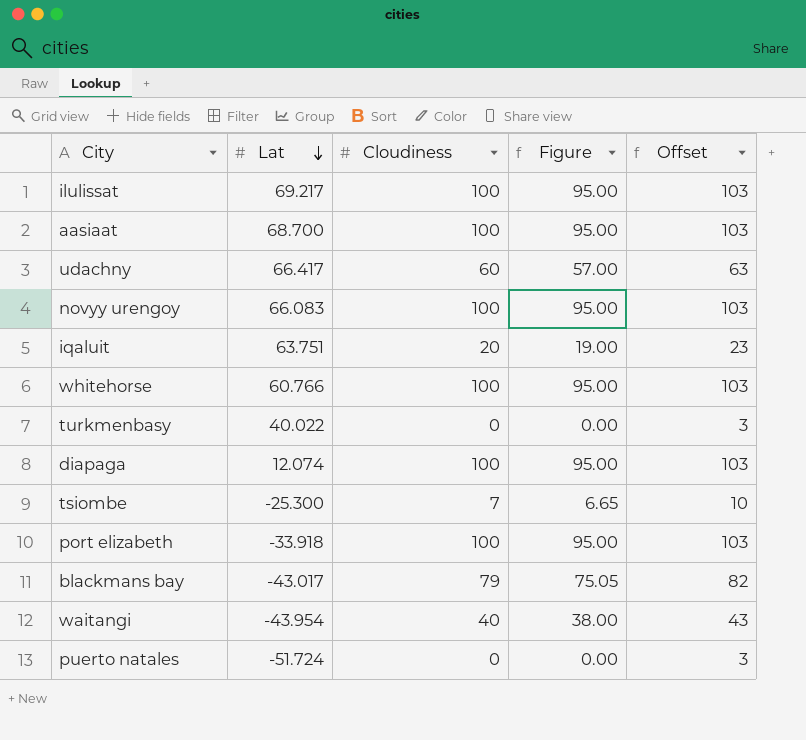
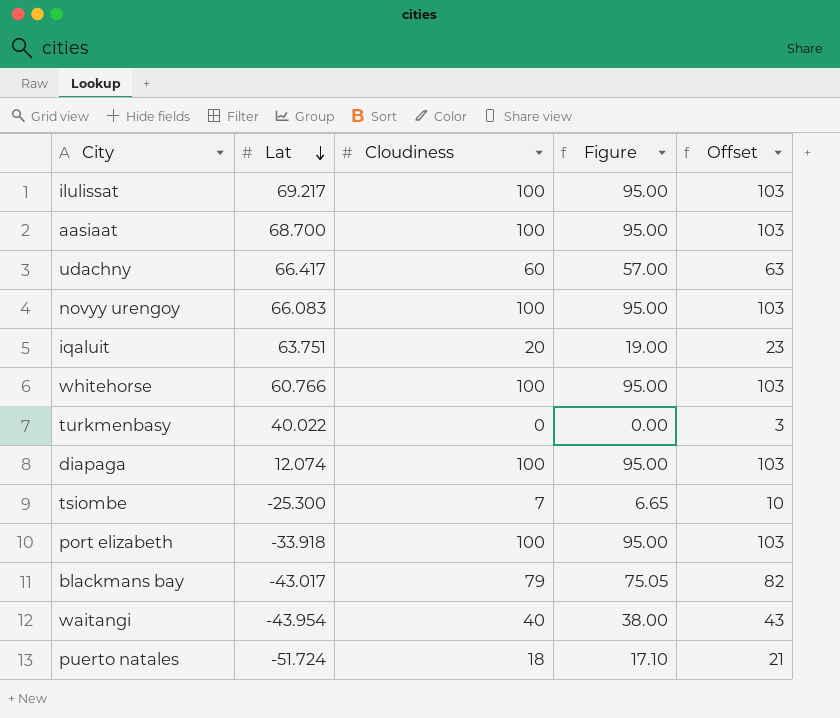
puerto natales | Cloudiness: 0 -> 18
puerto natales | Figure: 0.00 -> 17.10
puerto natales | Offset: 3 -> 21

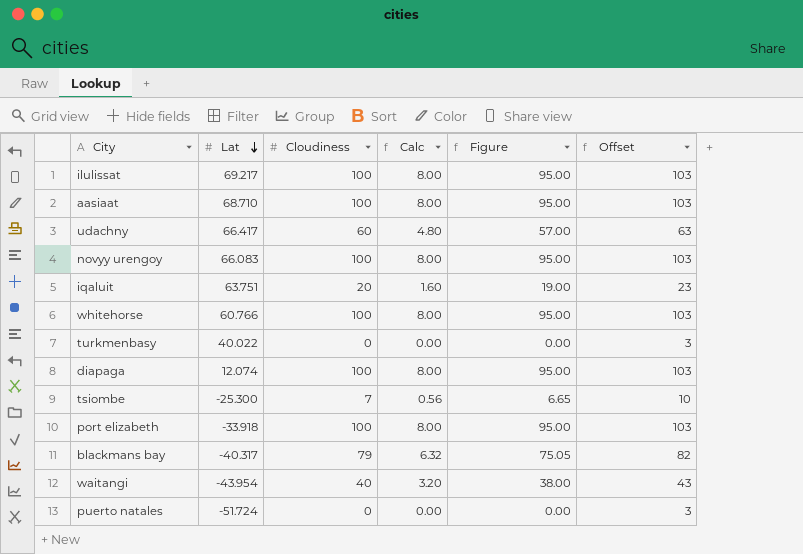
column Calc | formula: none -> [Cloudiness] * 0.08
aasiaat | Lat: 68.700 -> 68.710
blackmans bay | Lat: -43.017 -> -40.317
puerto natales | Cloudiness: 18 -> 0
puerto natales | Figure: 17.10 -> 0.00
puerto natales | Offset: 21 -> 3

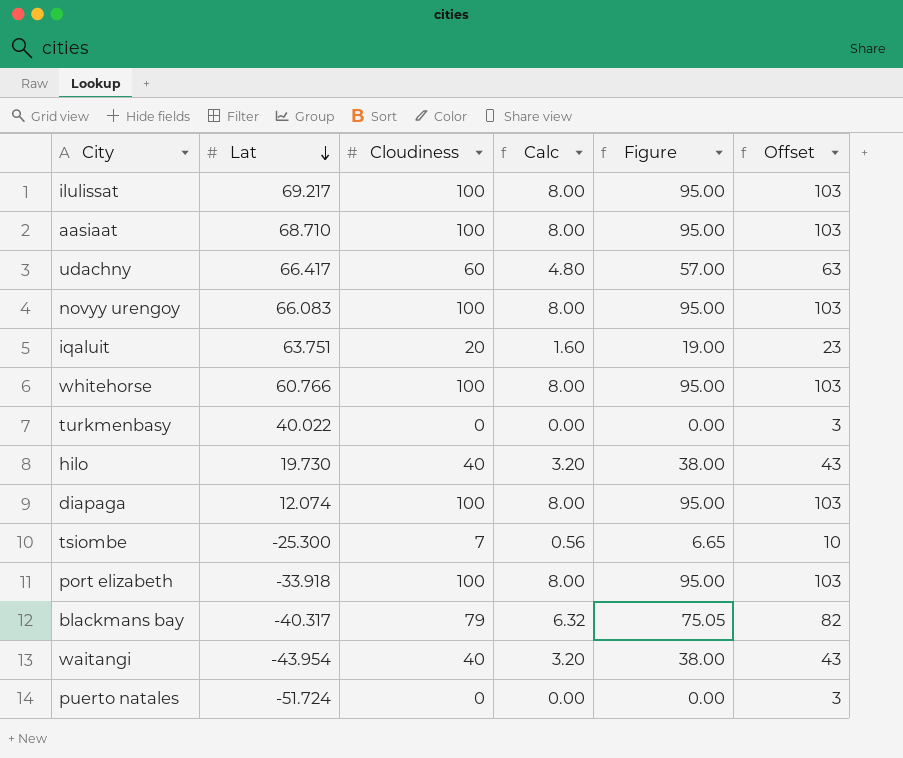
row hilo: none -> 19.730 | 40 | 3.20 | 38.00 | 43

